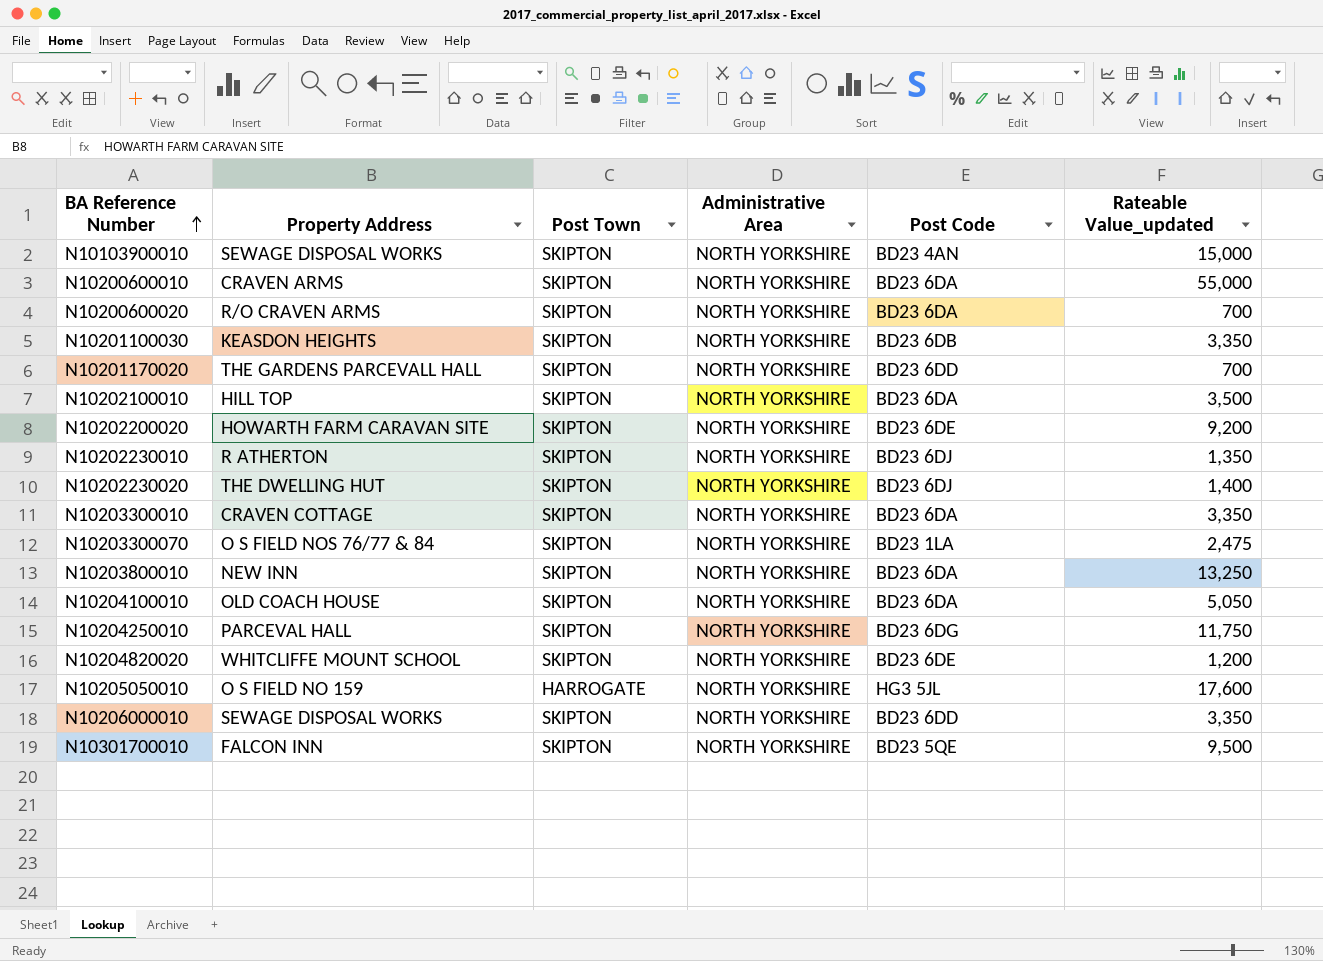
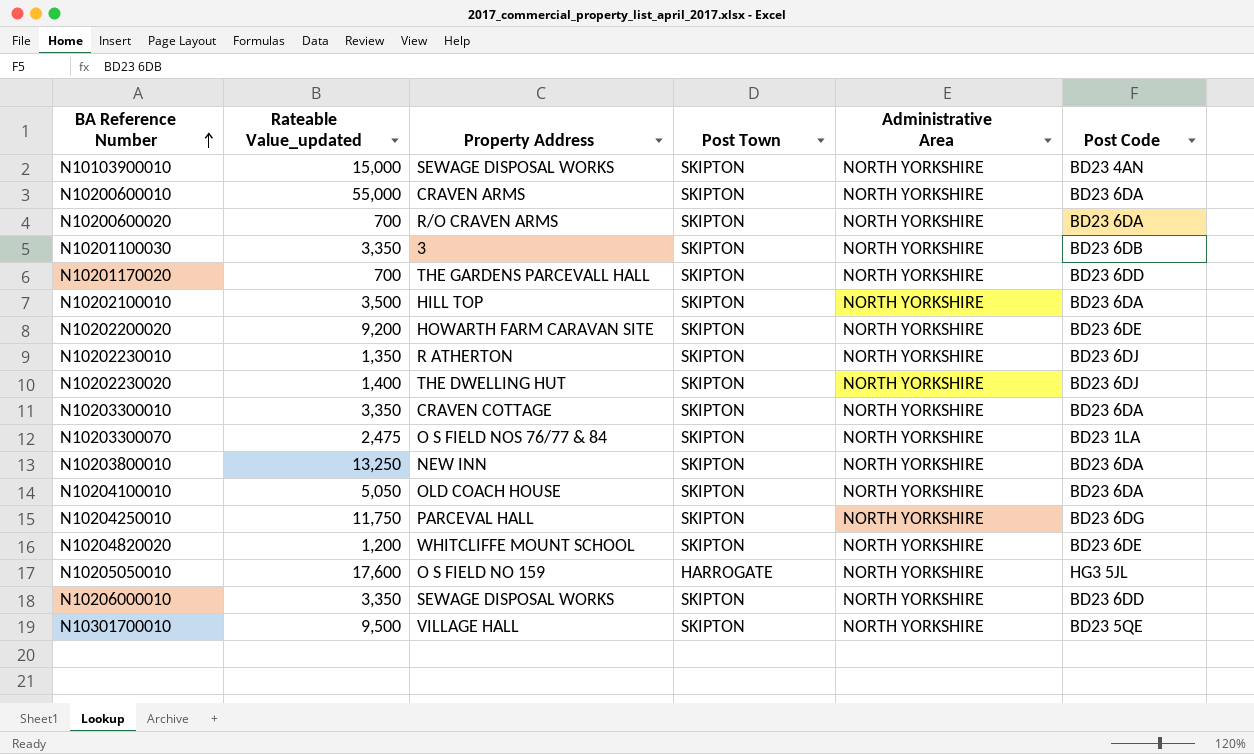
column Rateable Value_updated | position: 6 -> 2
N10201100030 | Property Address: KEASDON HEIGHTS -> 3
N10301700010 | Property Address: FALCON INN -> VILLAGE HALL

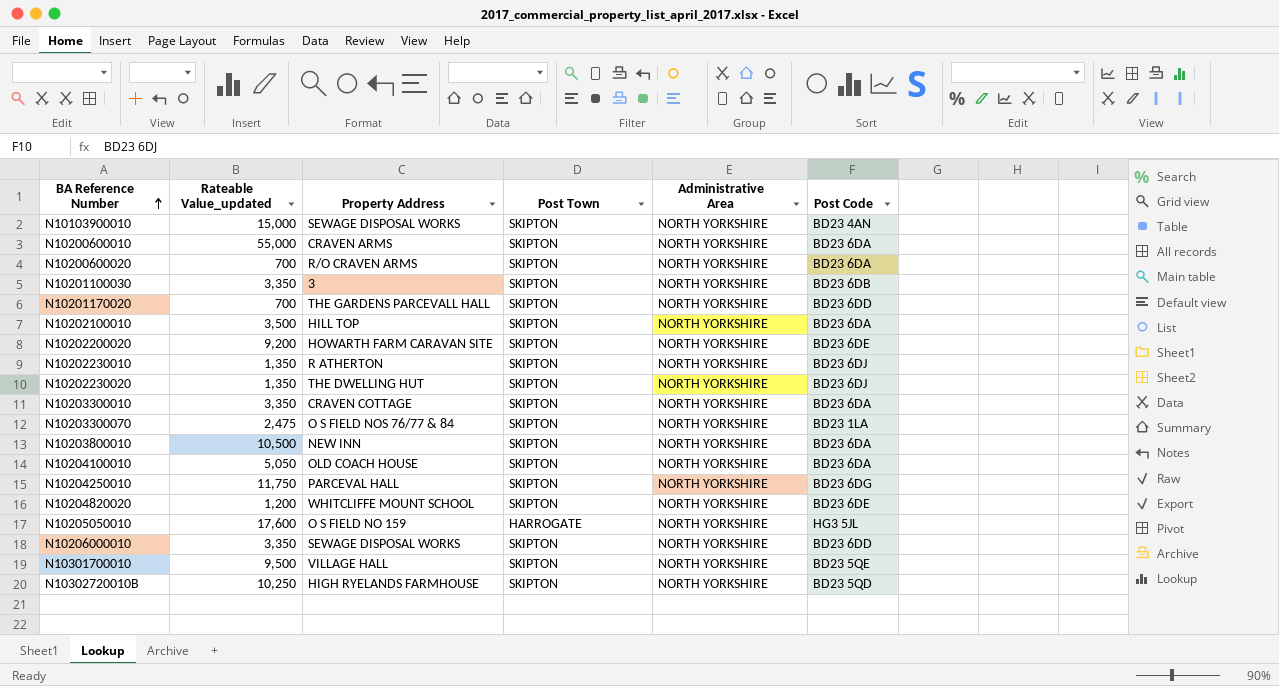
N10202230020 | Rateable Value_updated: 1,400 -> 1,350
N10203800010 | Rateable Value_updated: 13,250 -> 10,500
row N10302720010B: none -> 10,250 | HIGH RYELANDS FARMHOUSE | SKIPTON | NORTH YORKSHIRE | BD23 5QD

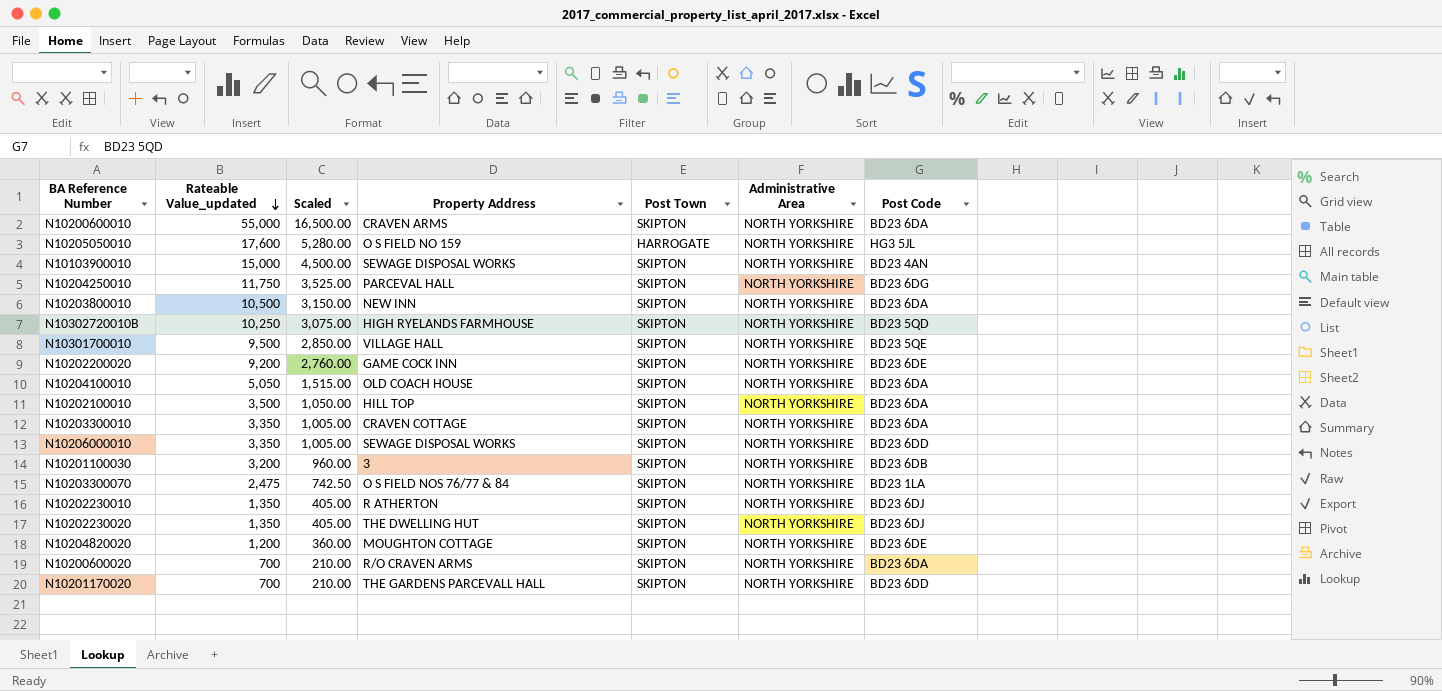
row order: BA Reference Number ascending -> Rateable Value_updated descending
column Scaled | formula: none -> [Rateable Value_updated] * 0.3
N10202200020 | Property Address: HOWARTH FARM CARAVAN SITE -> GAME COCK INN
N10201100030 | Rateable Value_updated: 3,350 -> 3,200
N10204820020 | Property Address: WHITCLIFFE MOUNT SCHOOL -> MOUGHTON COTTAGE

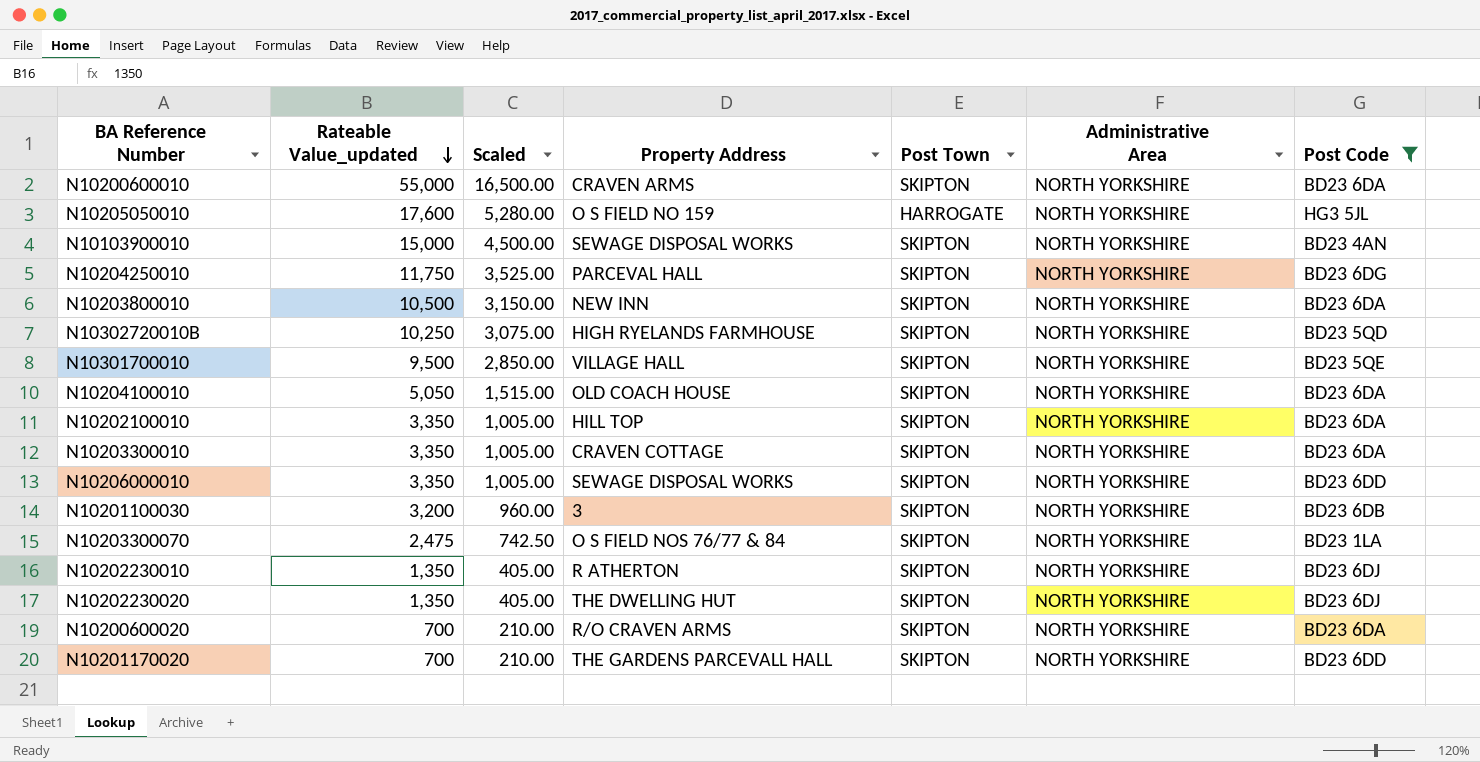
filter: none -> Post Code != BD23 6DE
N10202100010 | Rateable Value_updated: 3,500 -> 3,350
N10202100010 | Scaled: 1,050.00 -> 1,005.00

